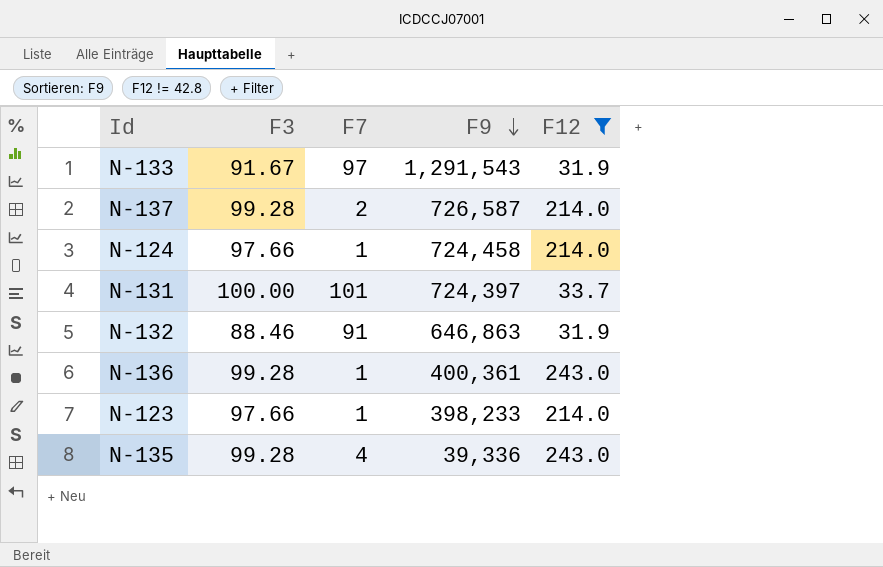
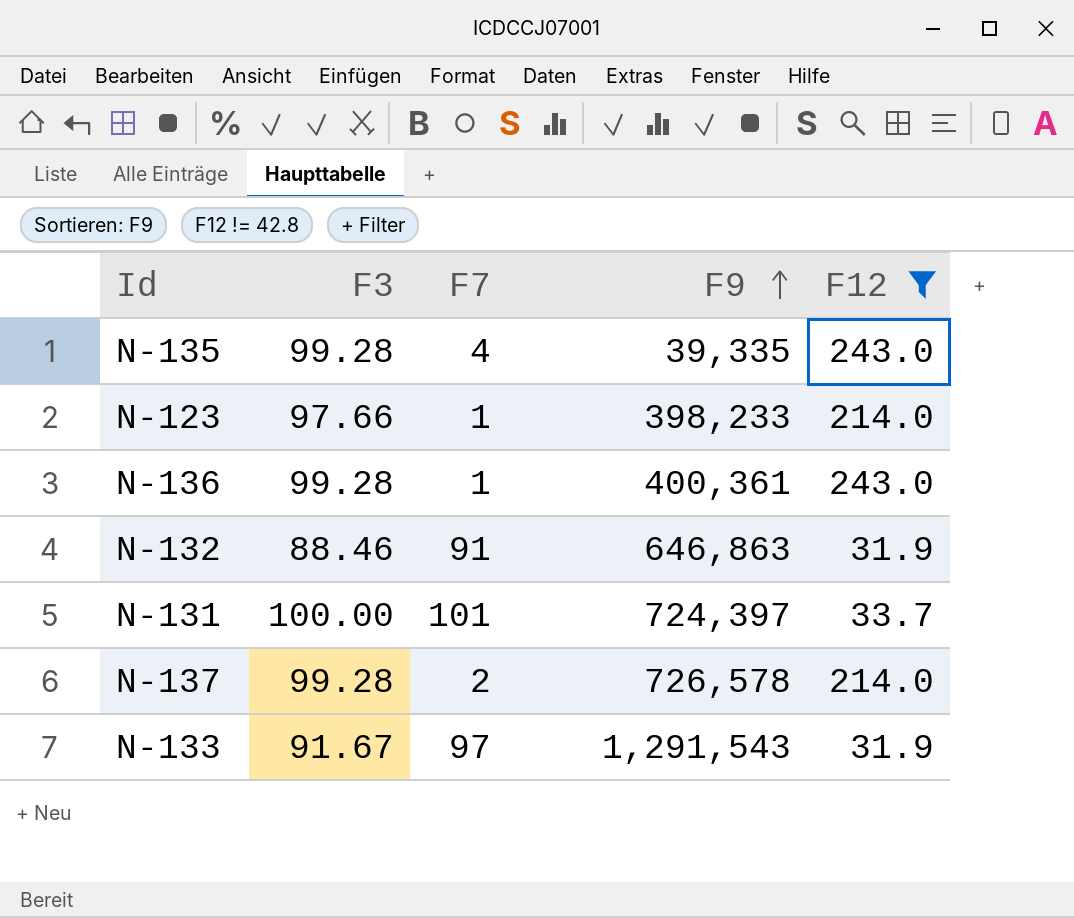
row order: F9 descending -> F9 ascending
row N-124: 97.66 | 1 | 724,458 | 214.0 -> none
N-135 | F9: 39,336 -> 39,335
N-137 | F9: 726,587 -> 726,578

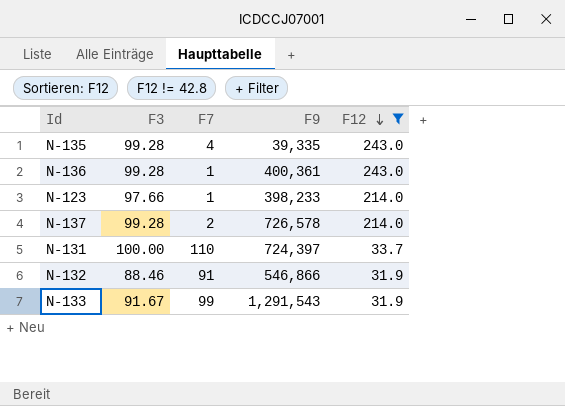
row order: F9 ascending -> F12 descending
N-131 | F7: 101 -> 110
N-132 | F9: 646,863 -> 546,866
N-133 | F7: 97 -> 99

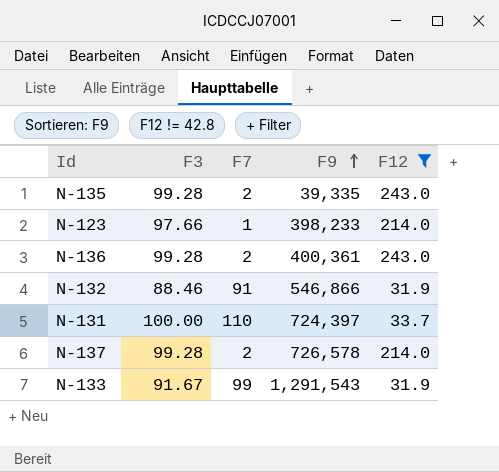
row order: F12 descending -> F9 ascending
N-135 | F7: 4 -> 2
N-136 | F7: 1 -> 2

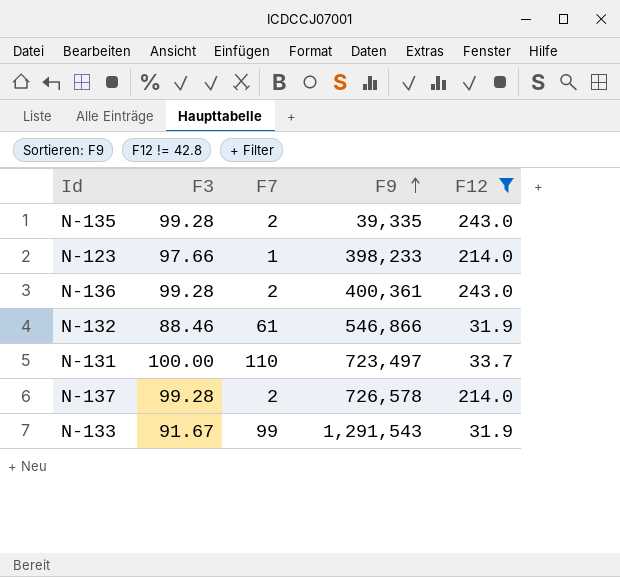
N-132 | F7: 91 -> 61
N-131 | F9: 724,397 -> 723,497

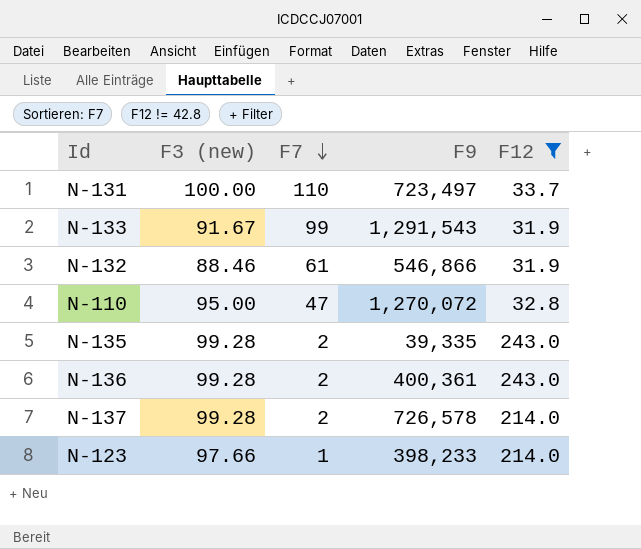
row order: F9 ascending -> F7 descending
column name: F3 -> F3 (new)
row N-110: none -> 95.00 | 47 | 1,270,072 | 32.8

